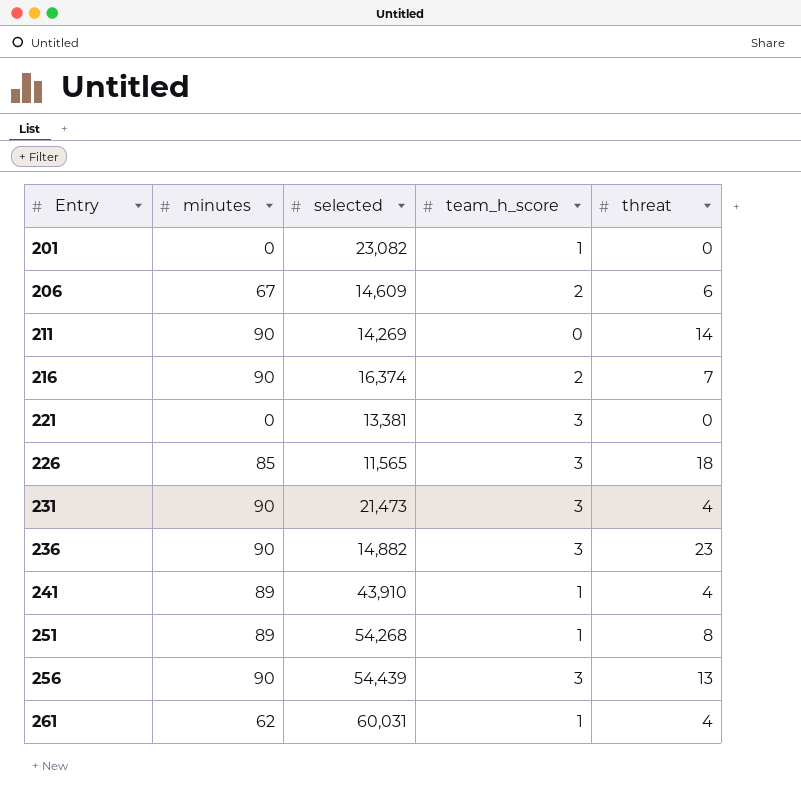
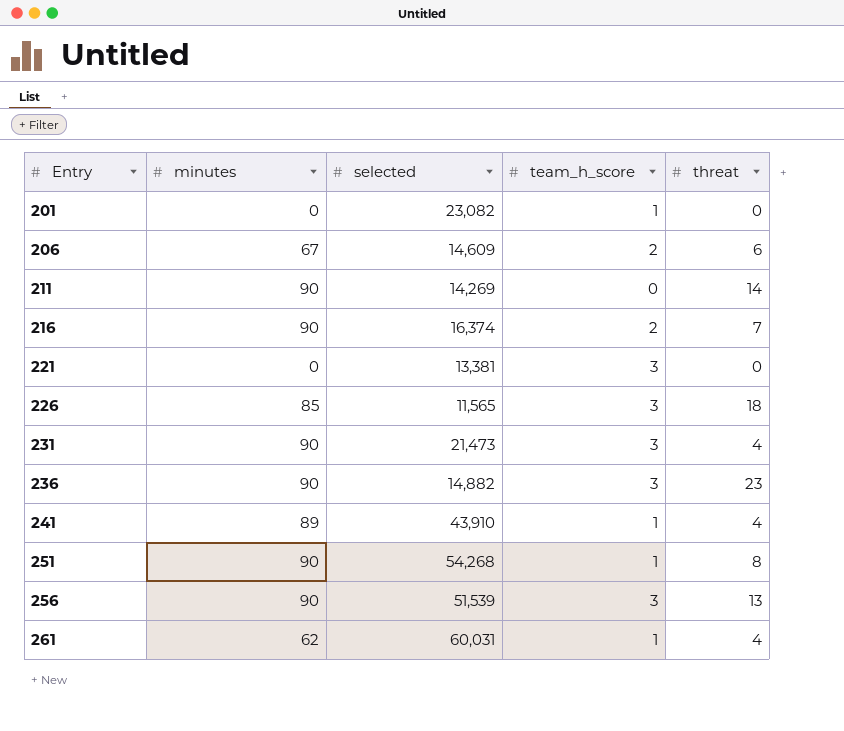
251 | minutes: 89 -> 90
256 | selected: 54,439 -> 51,539

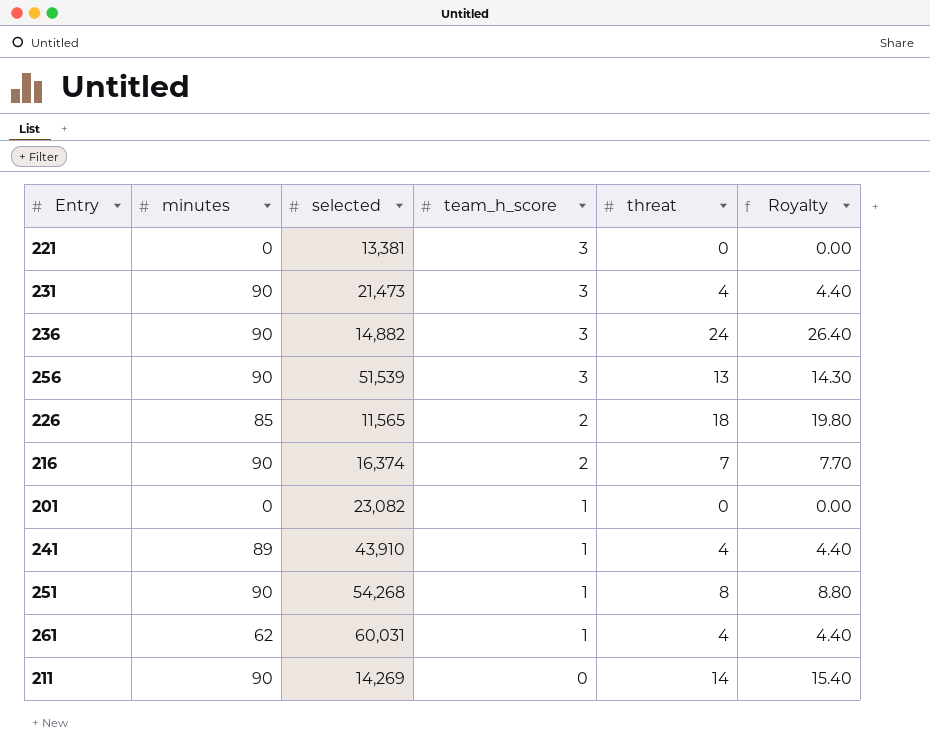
row order: Entry ascending -> team_h_score descending
column Royalty | formula: none -> [threat] * 1.1
row 206: 67 | 14,609 | 2 | 6 -> none
236 | threat: 23 -> 24
226 | team_h_score: 3 -> 2

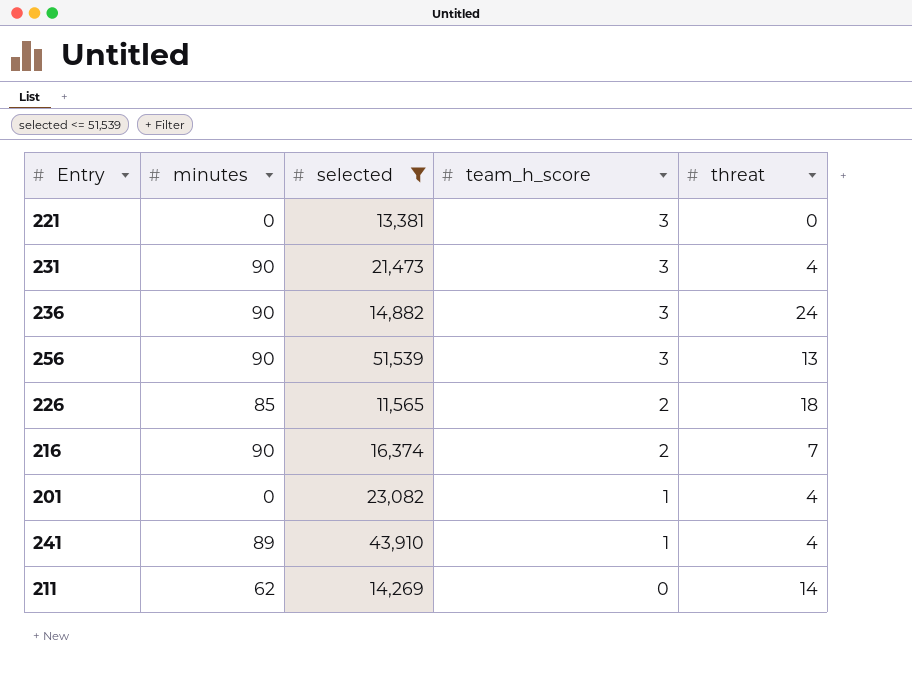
filter: none -> selected <= 51,539
column Royalty | formula: [threat] * 1.1 -> none
201 | threat: 0 -> 4
211 | minutes: 90 -> 62

